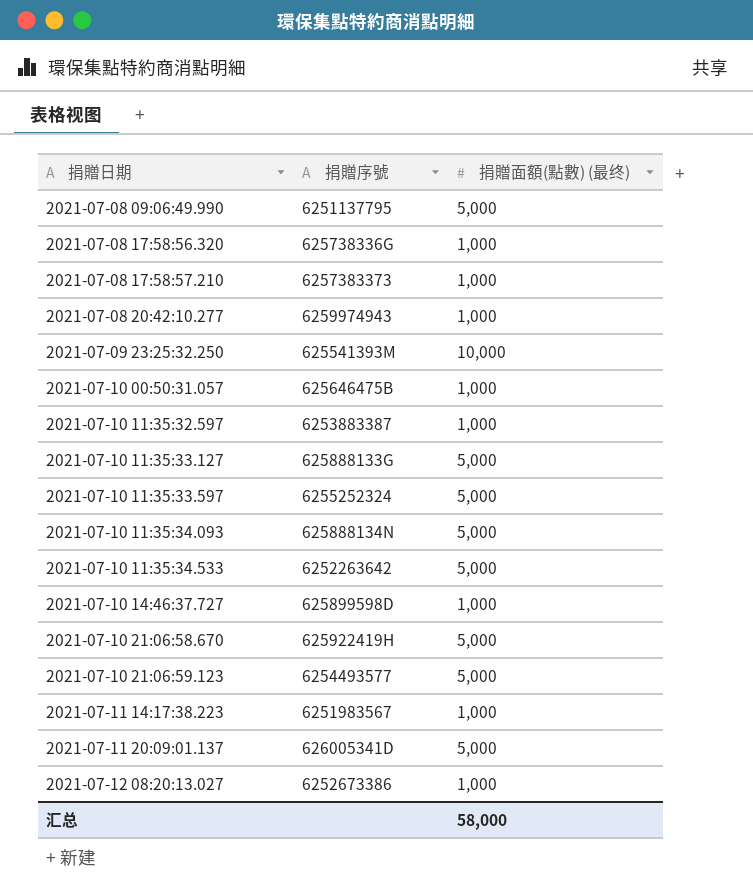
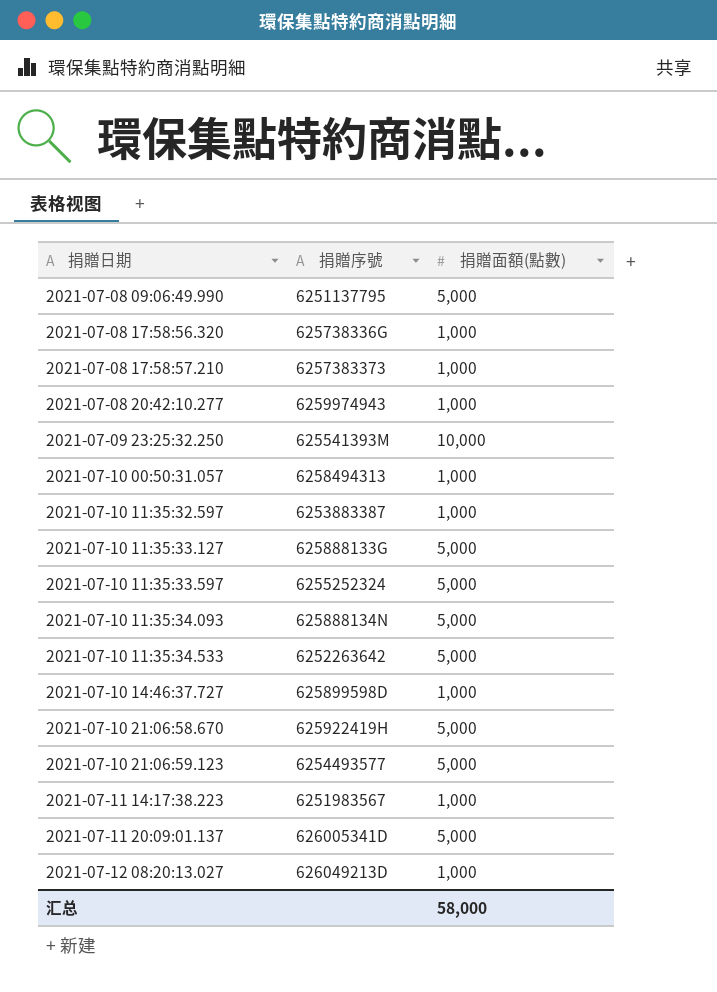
column name: 捐贈面額(點數) (最终) -> 捐贈面額(點數)
2021-07-10 00:50:31.057 | 捐贈序號: 625646475B -> 6258494313
2021-07-12 08:20:13.027 | 捐贈序號: 6252673386 -> 626049213D

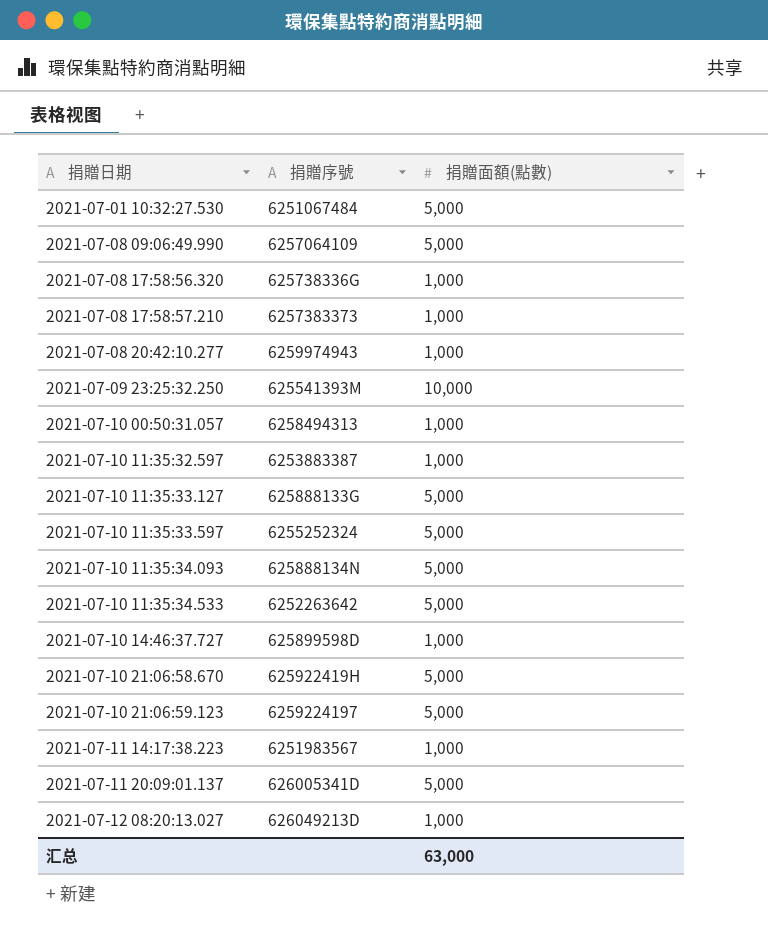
row 2021-07-01 10:32:27.530: none -> 6251067484 | 5,000
2021-07-08 09:06:49.990 | 捐贈序號: 6251137795 -> 6257064109
2021-07-10 21:06:59.123 | 捐贈序號: 6254493577 -> 6259224197
汇总 | 捐贈面額(點數): 58,000 -> 63,000

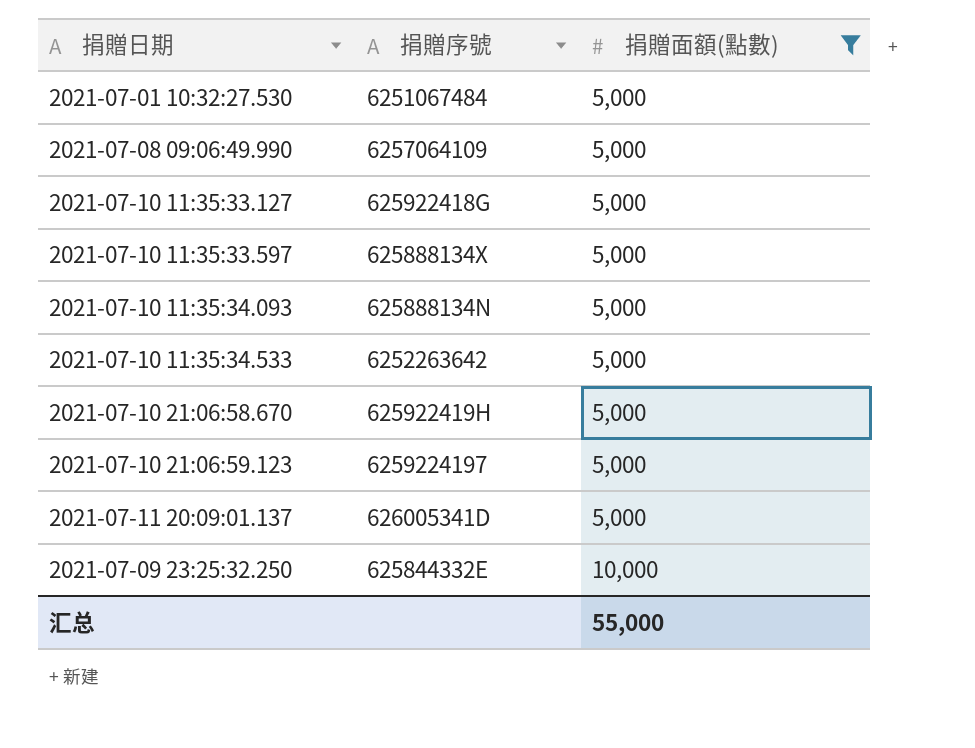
filter: none -> 捐贈面額(點數) != 1,000
row order: 捐贈日期 ascending -> 捐贈面額(點數) ascending
2021-07-10 11:35:33.127 | 捐贈序號: 625888133G -> 625922418G
2021-07-10 11:35:33.597 | 捐贈序號: 6255252324 -> 625888134X
2021-07-09 23:25:32.250 | 捐贈序號: 625541393M -> 625844332E
汇总 | 捐贈面額(點數): 63,000 -> 55,000

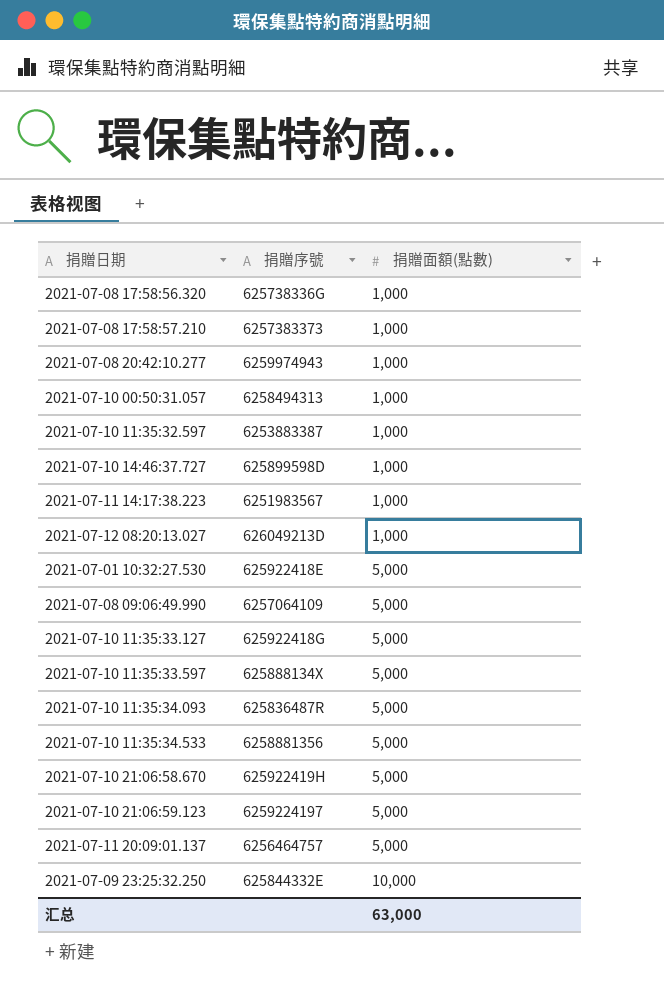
filter: 捐贈面額(點數) != 1,000 -> none
2021-07-01 10:32:27.530 | 捐贈序號: 6251067484 -> 625922418E
2021-07-10 11:35:34.093 | 捐贈序號: 625888134N -> 625836487R
2021-07-10 11:35:34.533 | 捐贈序號: 6252263642 -> 6258881356
2021-07-11 20:09:01.137 | 捐贈序號: 626005341D -> 6256464757
汇总 | 捐贈面額(點數): 55,000 -> 63,000

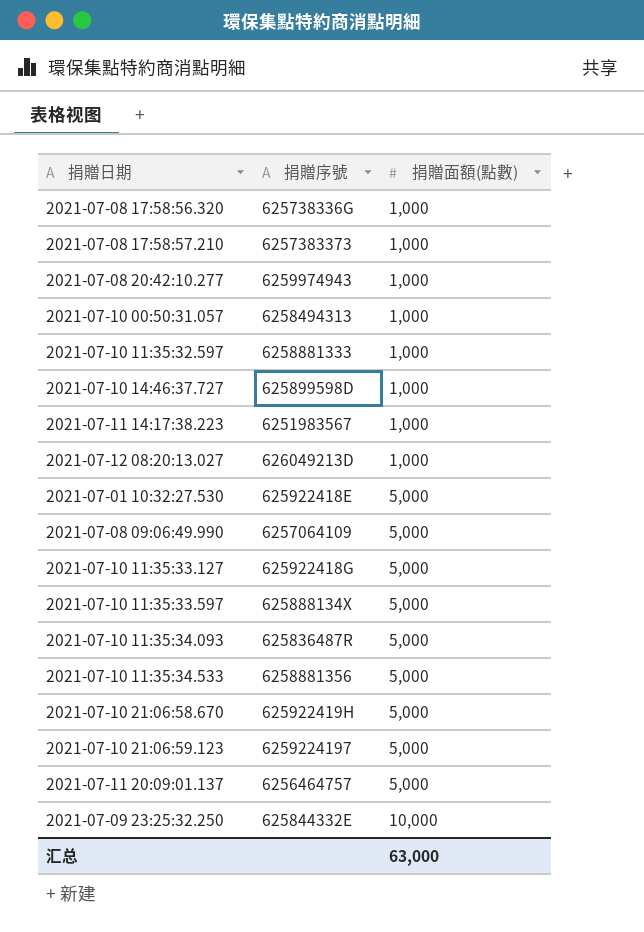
2021-07-10 11:35:32.597 | 捐贈序號: 6253883387 -> 6258881333

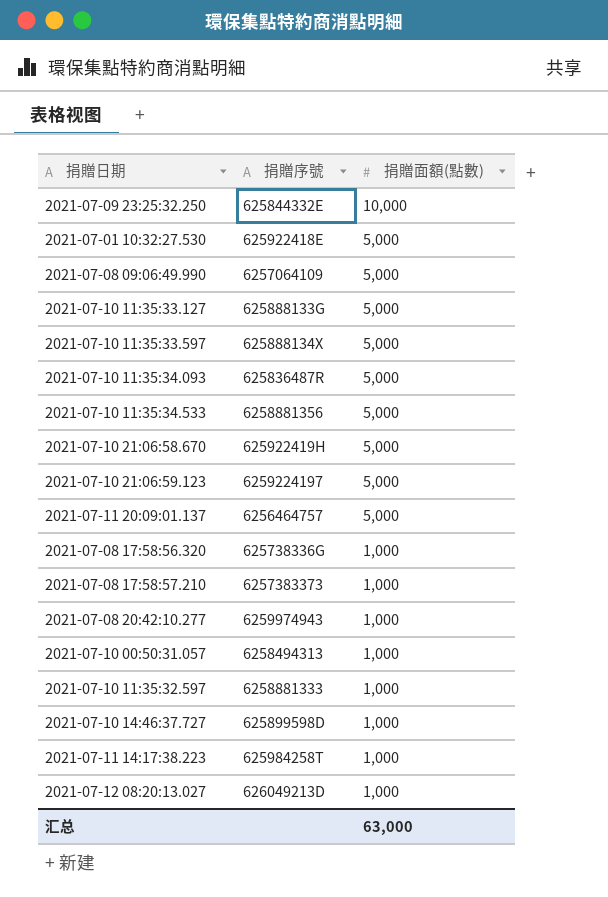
row order: 捐贈面額(點數) ascending -> 捐贈面額(點數) descending
2021-07-10 11:35:33.127 | 捐贈序號: 625922418G -> 625888133G
2021-07-11 14:17:38.223 | 捐贈序號: 6251983567 -> 625984258T

